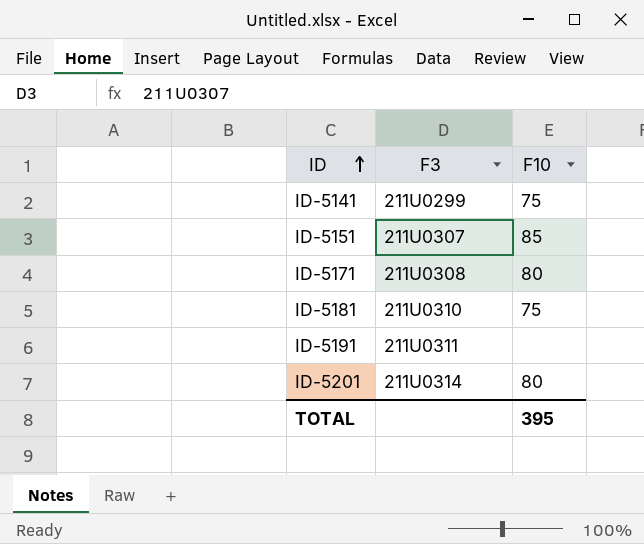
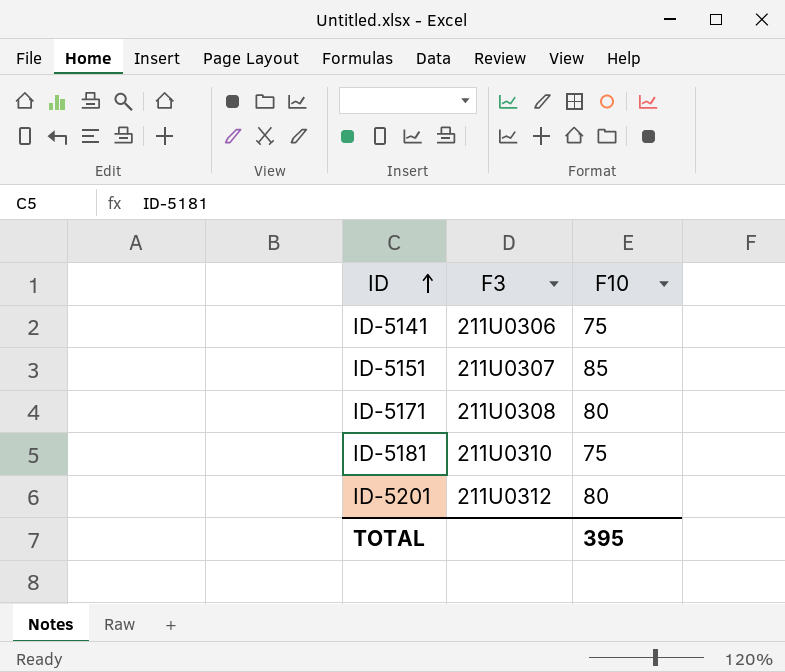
row ID-5191: 211U0311 | none -> none
ID-5141 | F3: 211U0299 -> 211U0306
ID-5201 | F3: 211U0314 -> 211U0312

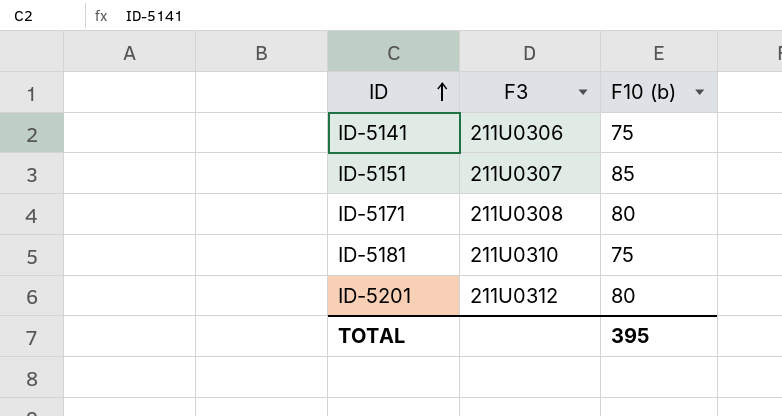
column name: F10 -> F10 (b)

